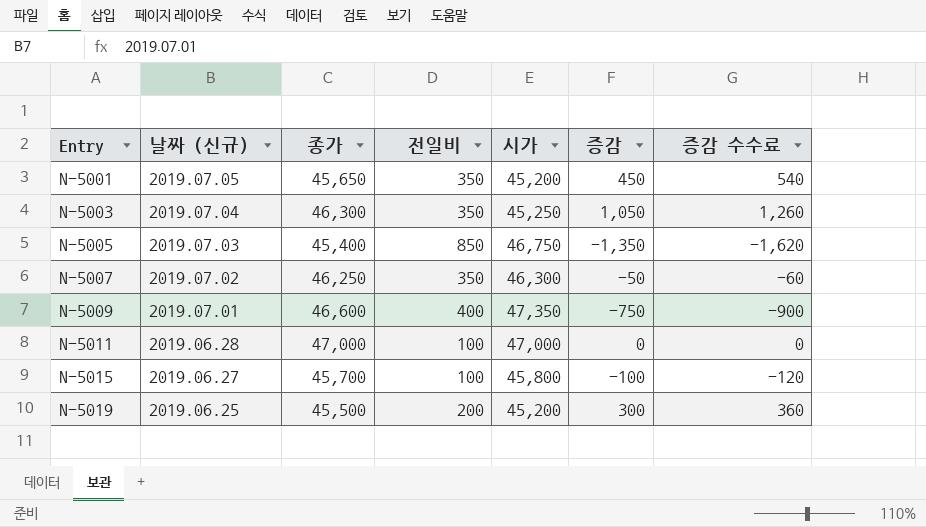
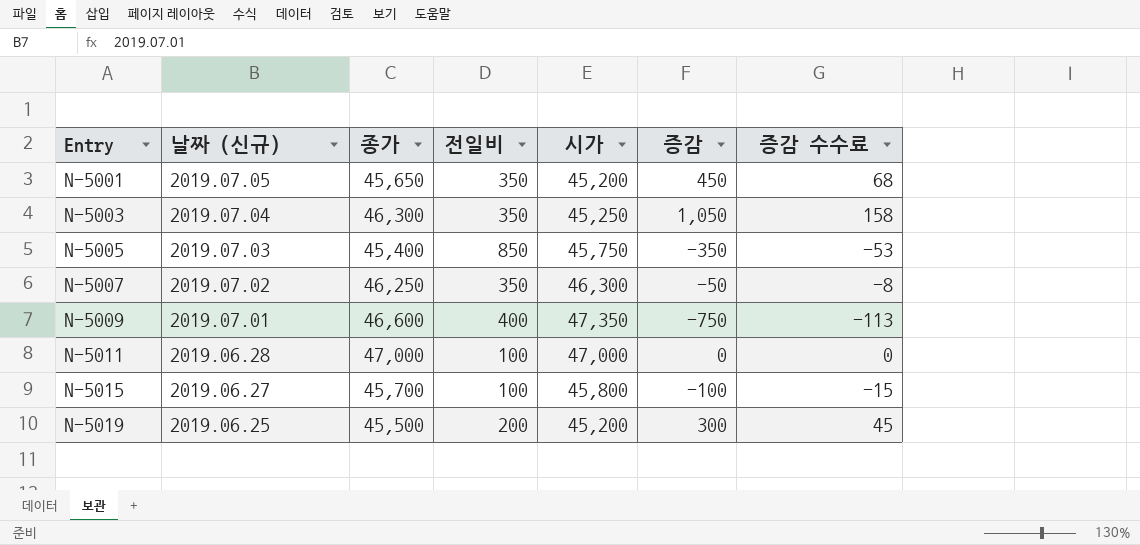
column 증감 수수료 | formula: [증감] * 1.2 -> [증감] * 0.15
N-5005 | 시가: 46,750 -> 45,750
N-5005 | 증감: -1,350 -> -350

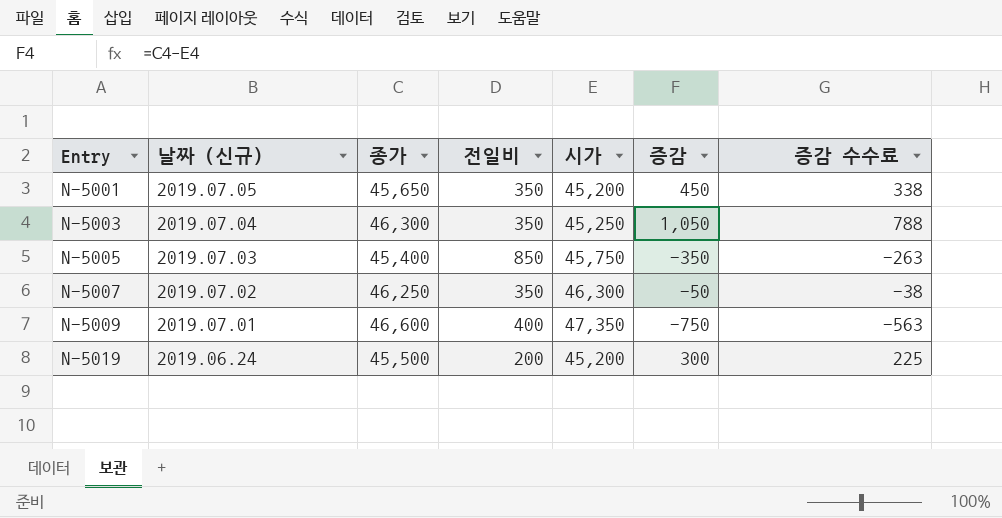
column 증감 수수료 | formula: [증감] * 0.15 -> [증감] * 0.75
row N-5011: 2019.06.28 | 47,000 | 100 | 47,000 | 0 | 0 -> none
row N-5015: 2019.06.27 | 45,700 | 100 | 45,800 | -100 | -15 -> none
N-5019 | 날짜 (신규): 2019.06.25 -> 2019.06.24

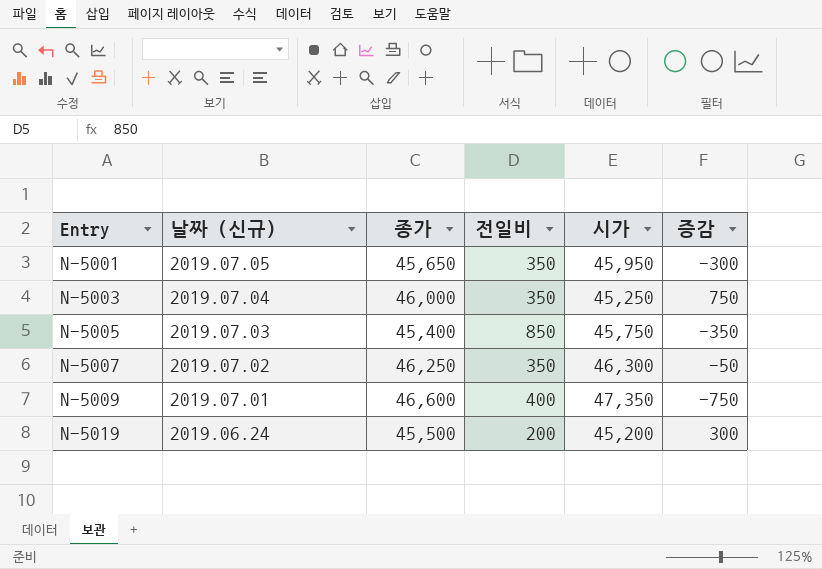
column 증감 수수료 | formula: [증감] * 0.75 -> none
N-5001 | 시가: 45,200 -> 45,950
N-5001 | 증감: 450 -> -300
N-5003 | 종가: 46,300 -> 46,000
N-5003 | 증감: 1,050 -> 750

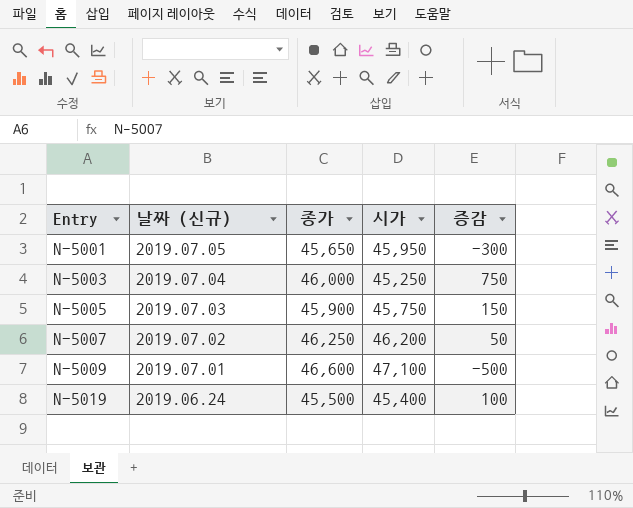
column 전일비 | position: 4 -> none
N-5005 | 종가: 45,400 -> 45,900
N-5005 | 증감: -350 -> 150
N-5007 | 시가: 46,300 -> 46,200
N-5007 | 증감: -50 -> 50
N-5009 | 시가: 47,350 -> 47,100
N-5009 | 증감: -750 -> -500
N-5019 | 시가: 45,200 -> 45,400
N-5019 | 증감: 300 -> 100

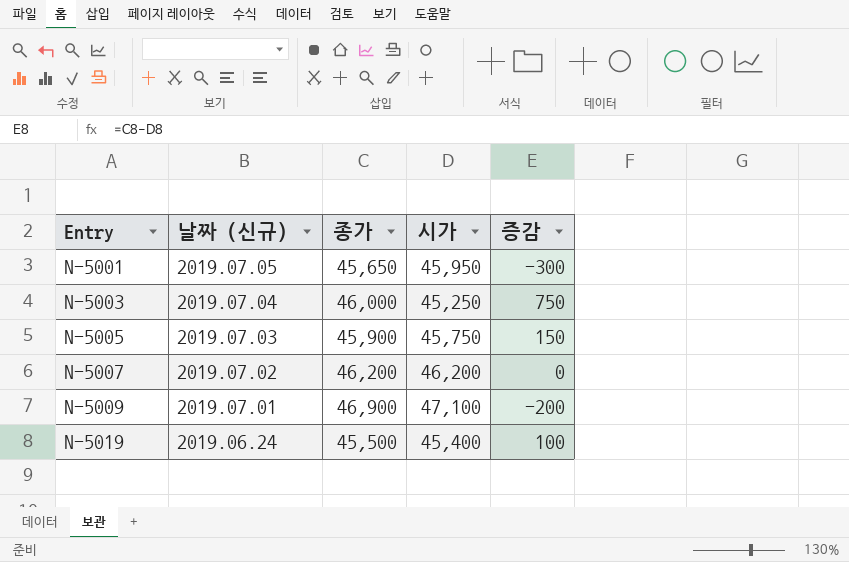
N-5007 | 종가: 46,250 -> 46,200
N-5007 | 증감: 50 -> 0
N-5009 | 종가: 46,600 -> 46,900
N-5009 | 증감: -500 -> -200

